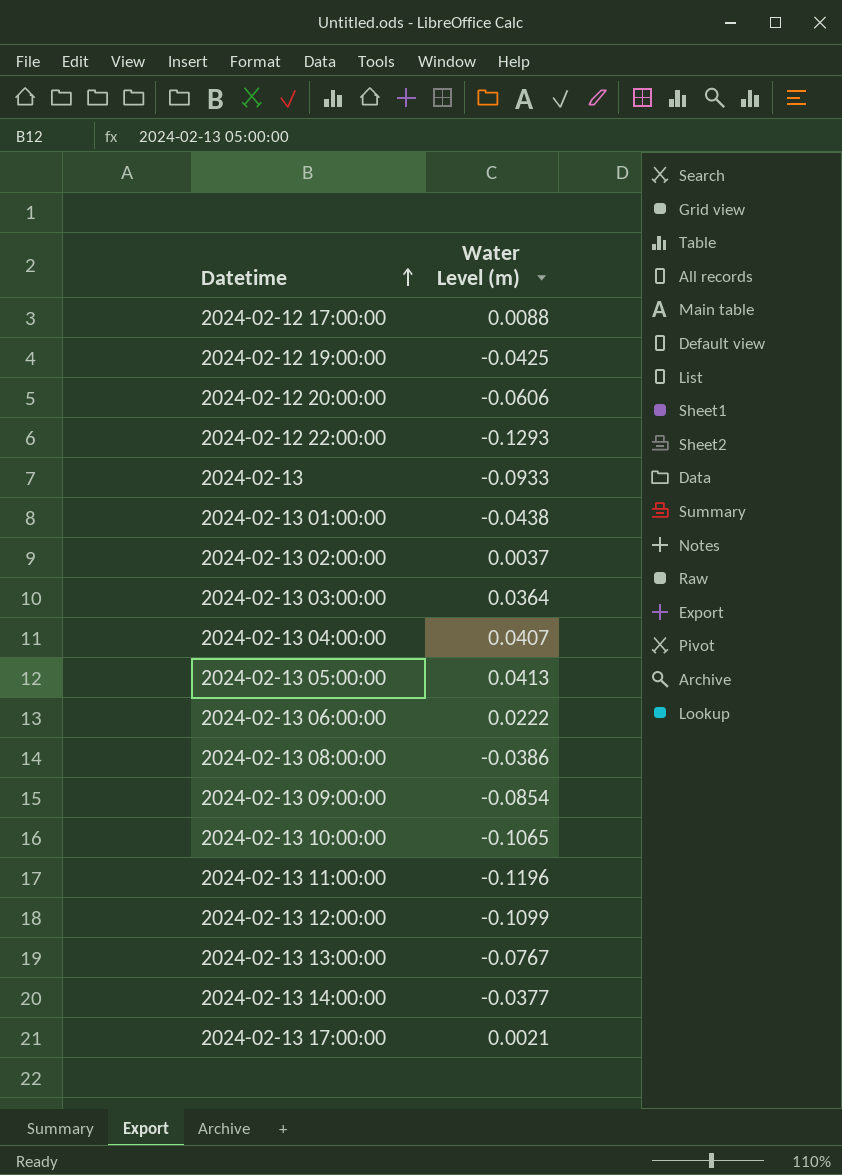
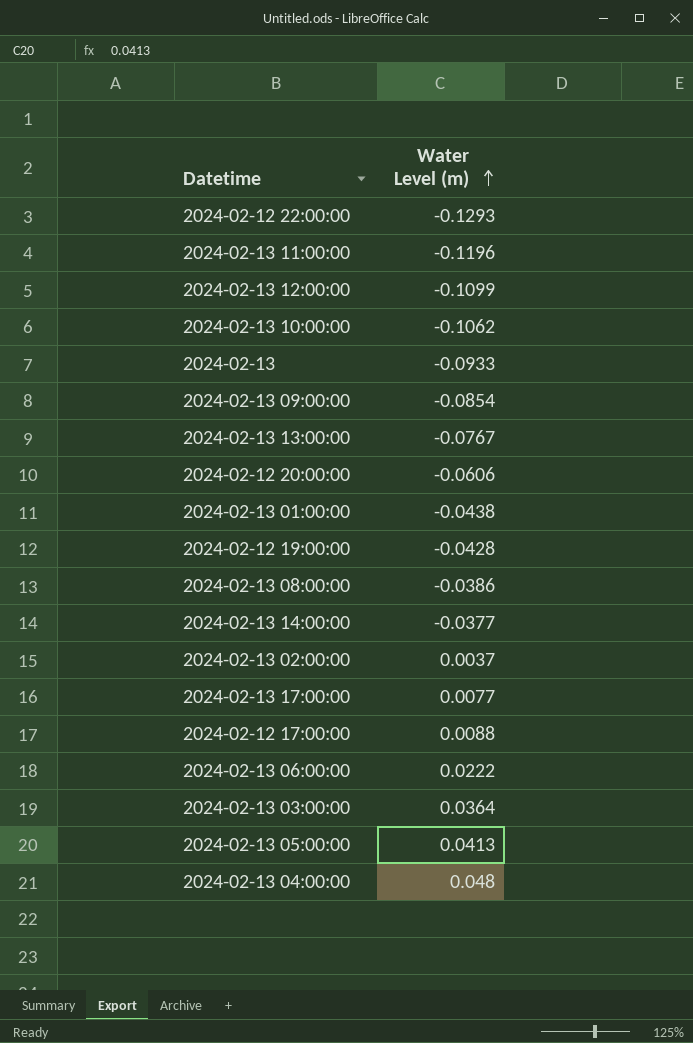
row order: Datetime ascending -> Water Level (m) ascending
2024-02-13 10:00:00 | Water Level (m): -0.1065 -> -0.1062
2024-02-12 19:00:00 | Water Level (m): -0.0425 -> -0.0428
2024-02-13 17:00:00 | Water Level (m): 0.0021 -> 0.0077
2024-02-13 04:00:00 | Water Level (m): 0.0407 -> 0.048

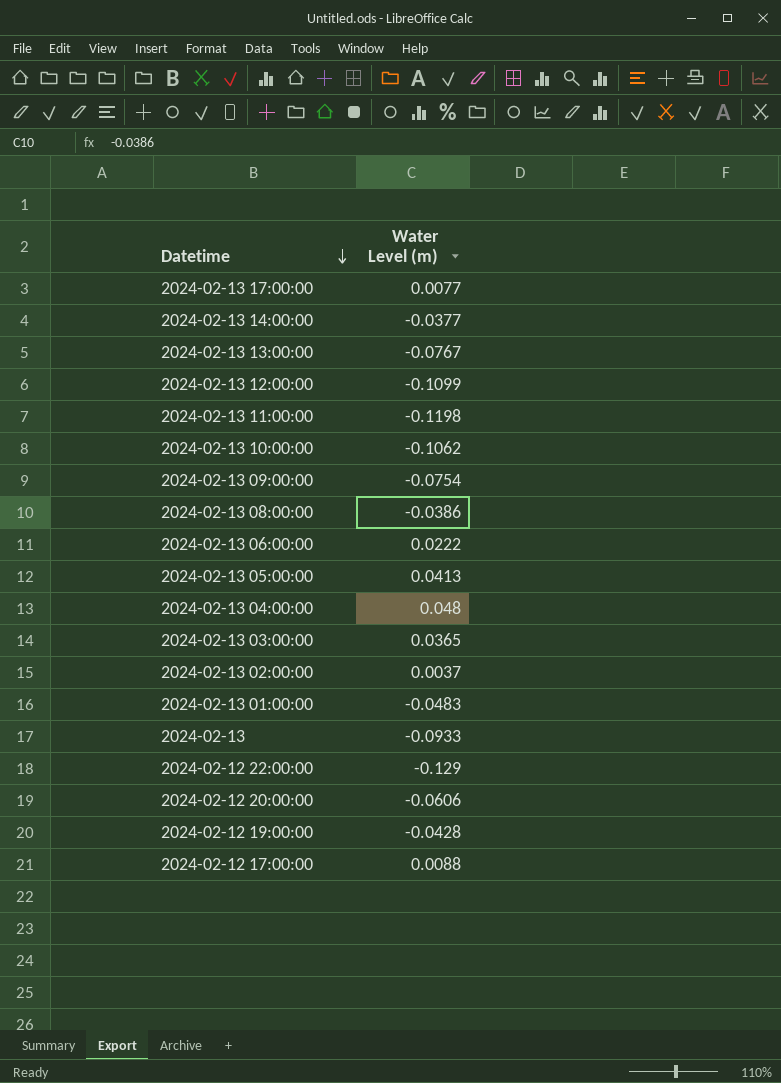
row order: Water Level (m) ascending -> Datetime descending
2024-02-13 11:00:00 | Water Level (m): -0.1196 -> -0.1198
2024-02-13 09:00:00 | Water Level (m): -0.0854 -> -0.0754
2024-02-13 03:00:00 | Water Level (m): 0.0364 -> 0.0365
2024-02-13 01:00:00 | Water Level (m): -0.0438 -> -0.0483
2024-02-12 22:00:00 | Water Level (m): -0.1293 -> -0.129

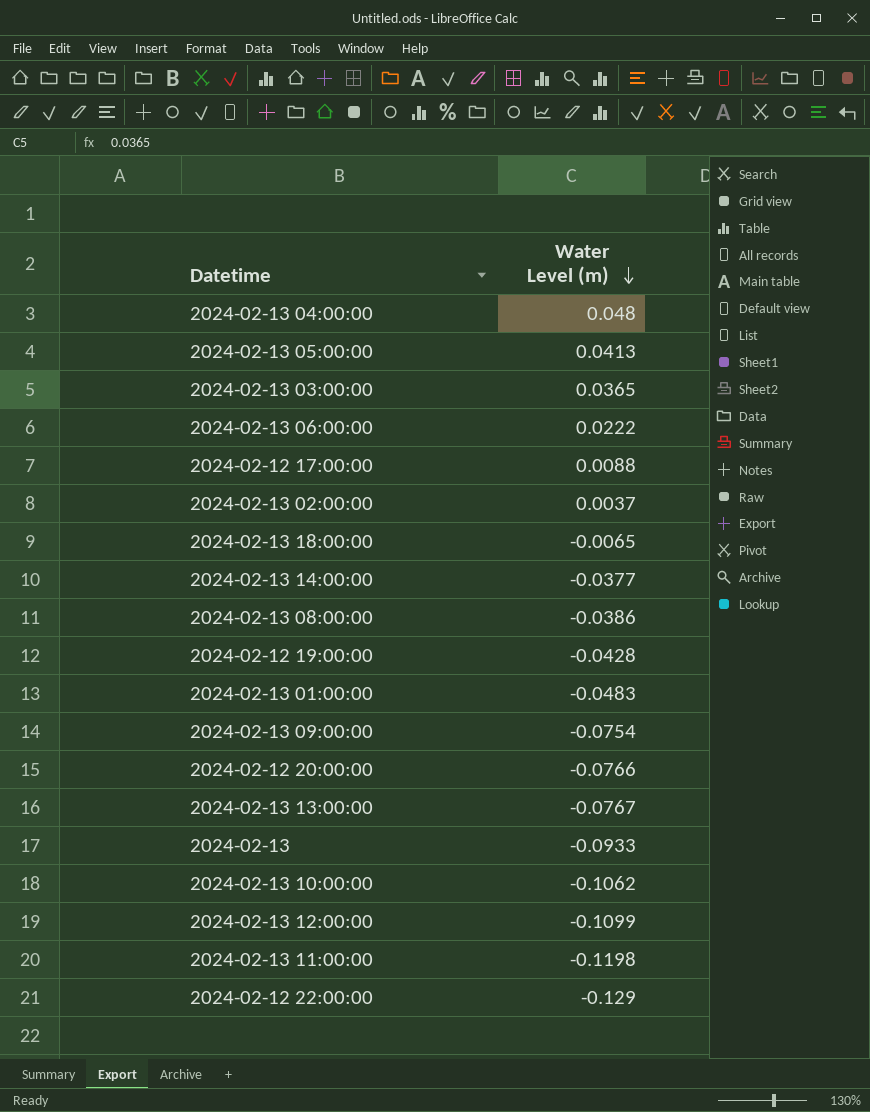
row order: Datetime descending -> Water Level (m) descending
row 2024-02-13 17:00:00: 0.0077 -> none
row 2024-02-13 18:00:00: none -> -0.0065
2024-02-12 20:00:00 | Water Level (m): -0.0606 -> -0.0766

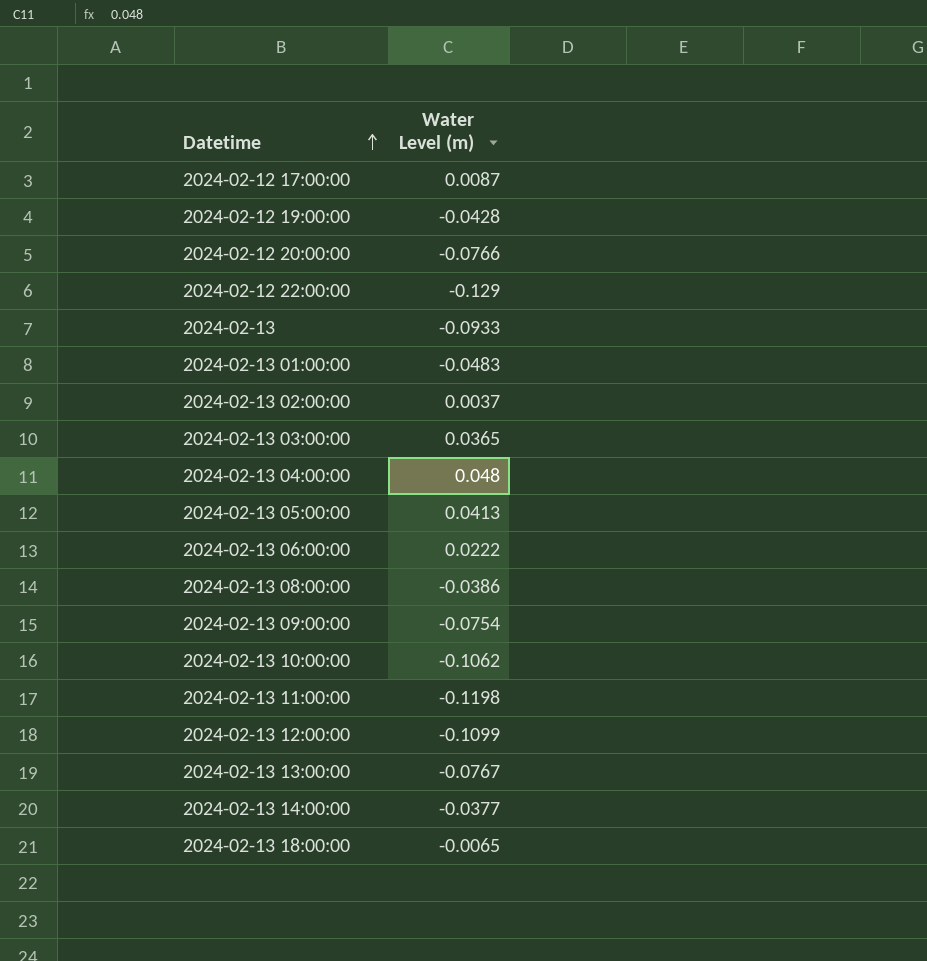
row order: Water Level (m) descending -> Datetime ascending
2024-02-12 17:00:00 | Water Level (m): 0.0088 -> 0.0087

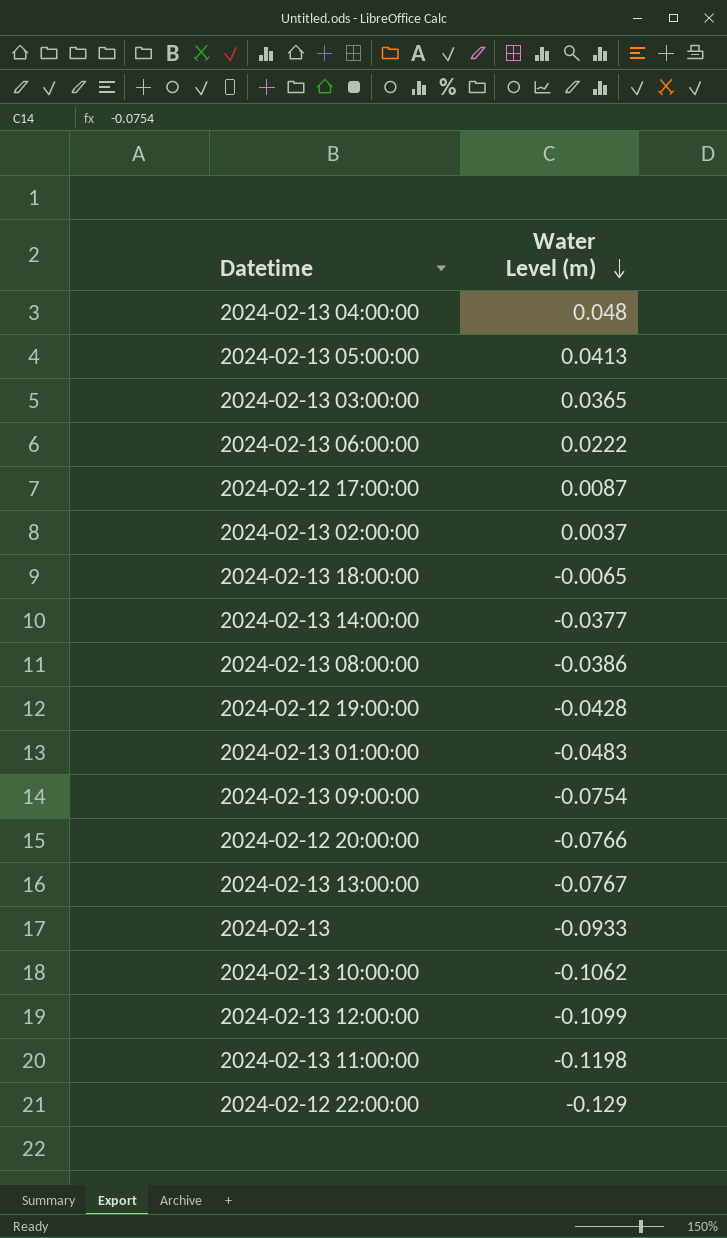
row order: Datetime ascending -> Water Level (m) descending

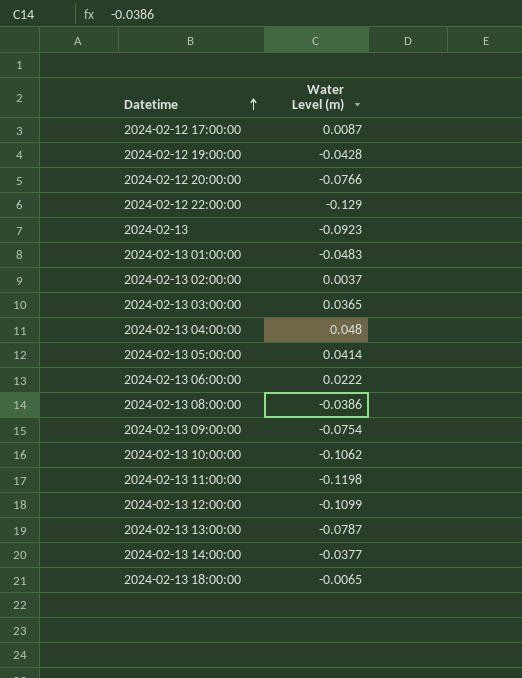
row order: Water Level (m) descending -> Datetime ascending
2024-02-13 | Water Level (m): -0.0933 -> -0.0923
2024-02-13 05:00:00 | Water Level (m): 0.0413 -> 0.0414
2024-02-13 13:00:00 | Water Level (m): -0.0767 -> -0.0787

